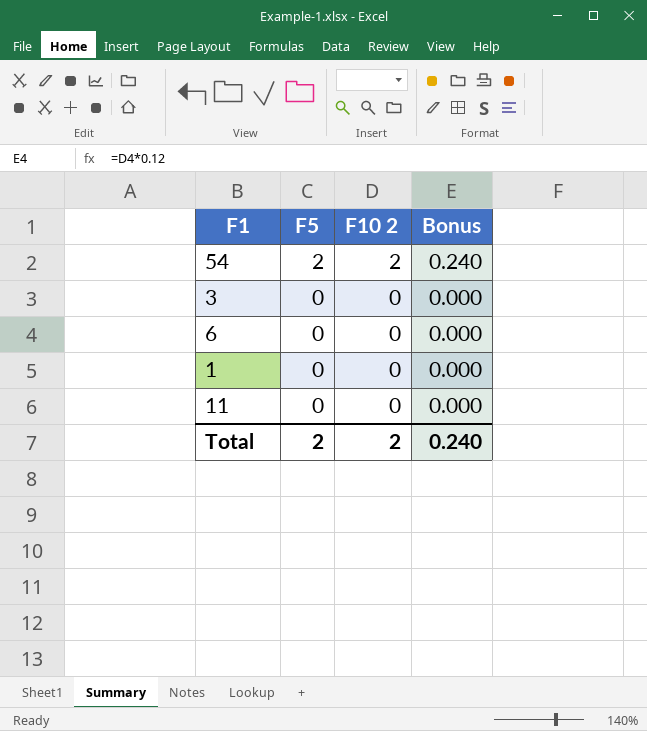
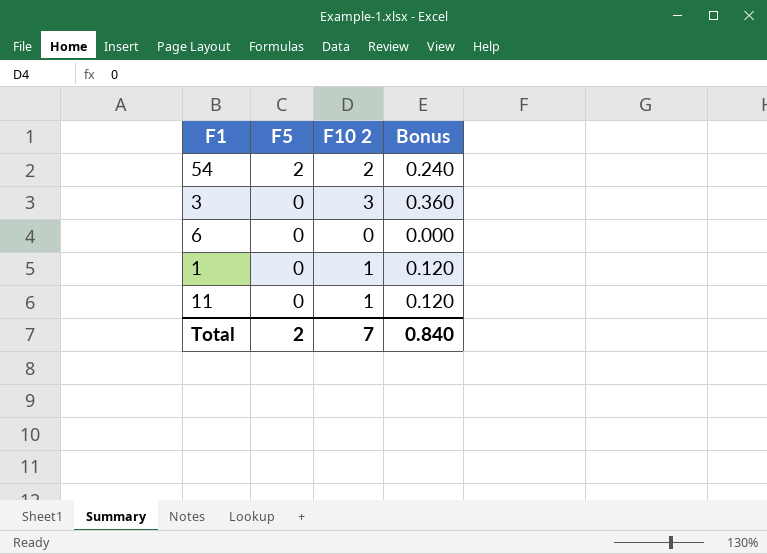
3 | F10 2: 0 -> 3
3 | Bonus: 0.000 -> 0.360
1 | F10 2: 0 -> 1
1 | Bonus: 0.000 -> 0.120
11 | F10 2: 0 -> 1
11 | Bonus: 0.000 -> 0.120
Total | F10 2: 2 -> 7
Total | Bonus: 0.240 -> 0.840

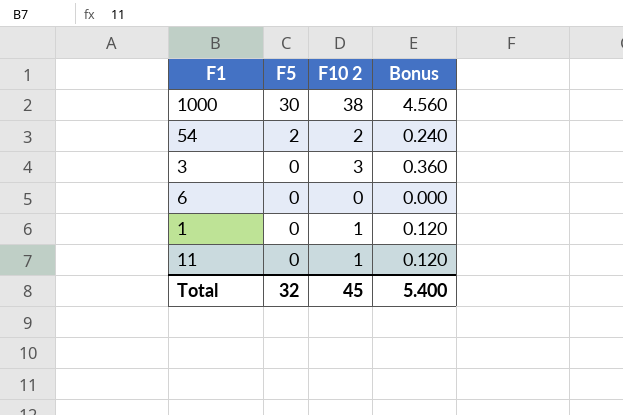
row 1000: none -> 30 | 38 | 4.560
Total | F5: 2 -> 32
Total | F10 2: 7 -> 45
Total | Bonus: 0.840 -> 5.400

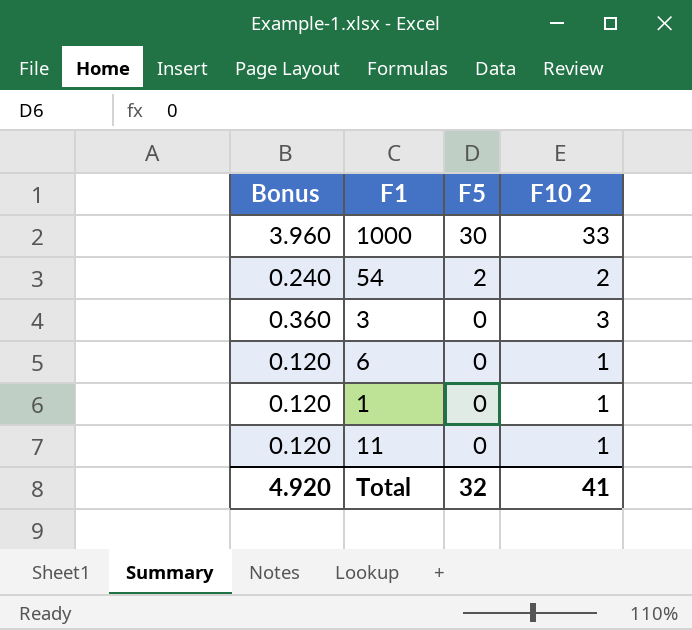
column Bonus | position: 4 -> 1
1000 | Bonus: 4.560 -> 3.960
1000 | F10 2: 38 -> 33
6 | Bonus: 0.000 -> 0.120
6 | F10 2: 0 -> 1
Total | Bonus: 5.400 -> 4.920
Total | F10 2: 45 -> 41

